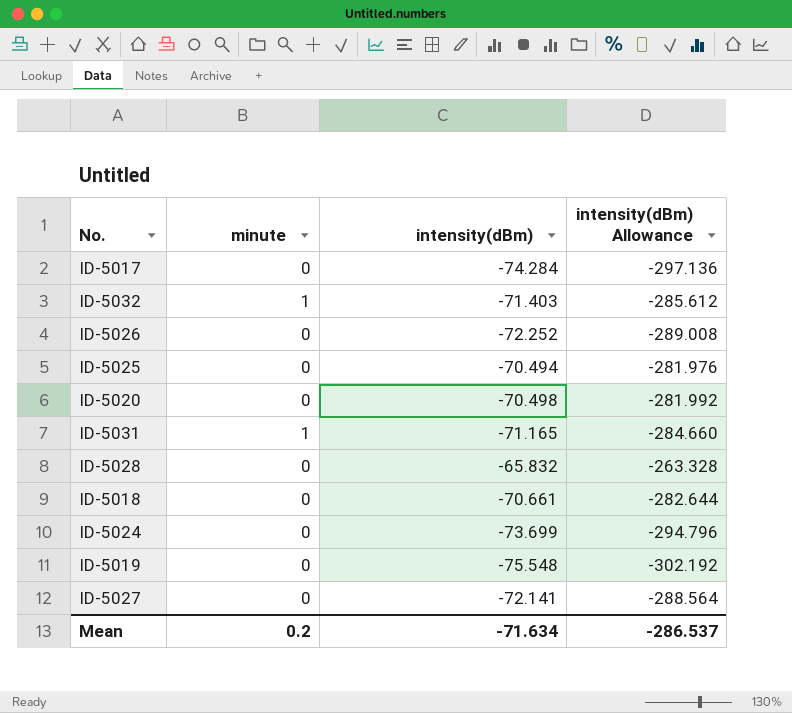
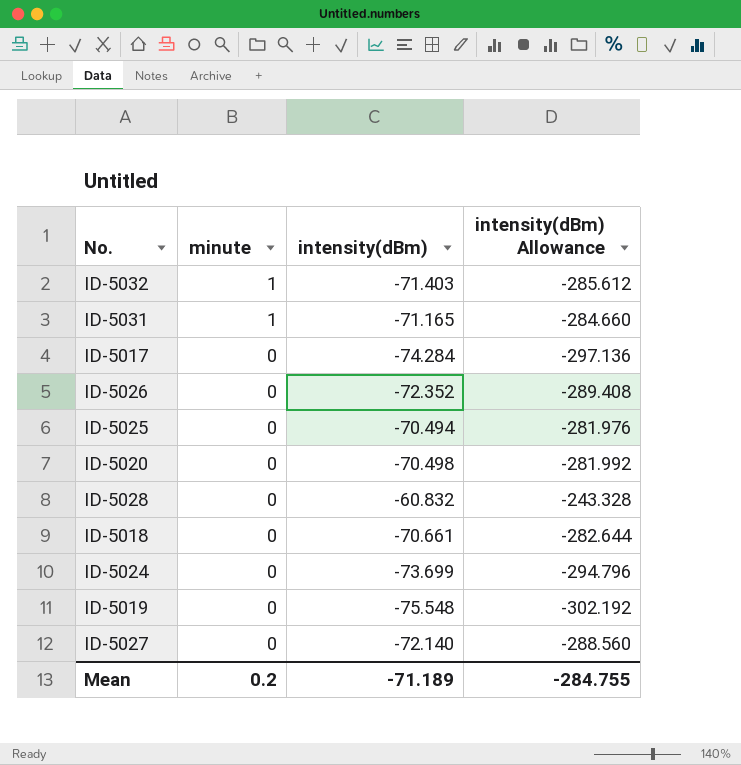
row order: none -> minute descending
ID-5026 | intensity(dBm): -72.252 -> -72.352
ID-5026 | intensity(dBm) Allowance: -289.008 -> -289.408
ID-5028 | intensity(dBm): -65.832 -> -60.832
ID-5028 | intensity(dBm) Allowance: -263.328 -> -243.328
ID-5027 | intensity(dBm): -72.141 -> -72.140
ID-5027 | intensity(dBm) Allowance: -288.564 -> -288.560
Mean | intensity(dBm): -71.634 -> -71.189
Mean | intensity(dBm) Allowance: -286.537 -> -284.755

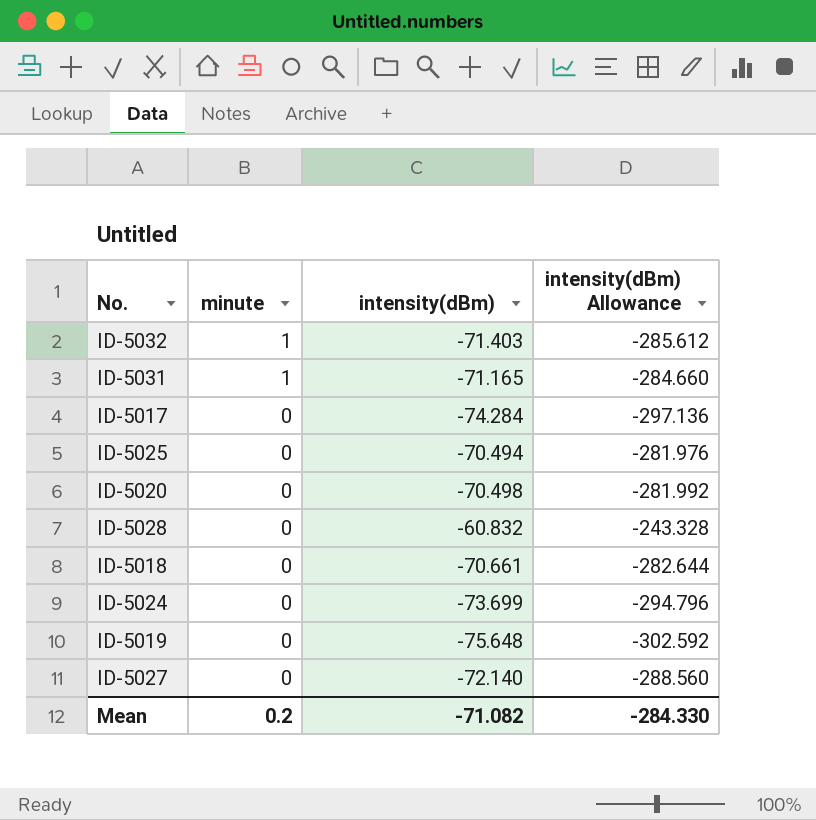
row ID-5026: 0 | -72.352 | -289.408 -> none
ID-5019 | intensity(dBm): -75.548 -> -75.648
ID-5019 | intensity(dBm) Allowance: -302.192 -> -302.592
Mean | intensity(dBm): -71.189 -> -71.082
Mean | intensity(dBm) Allowance: -284.755 -> -284.330

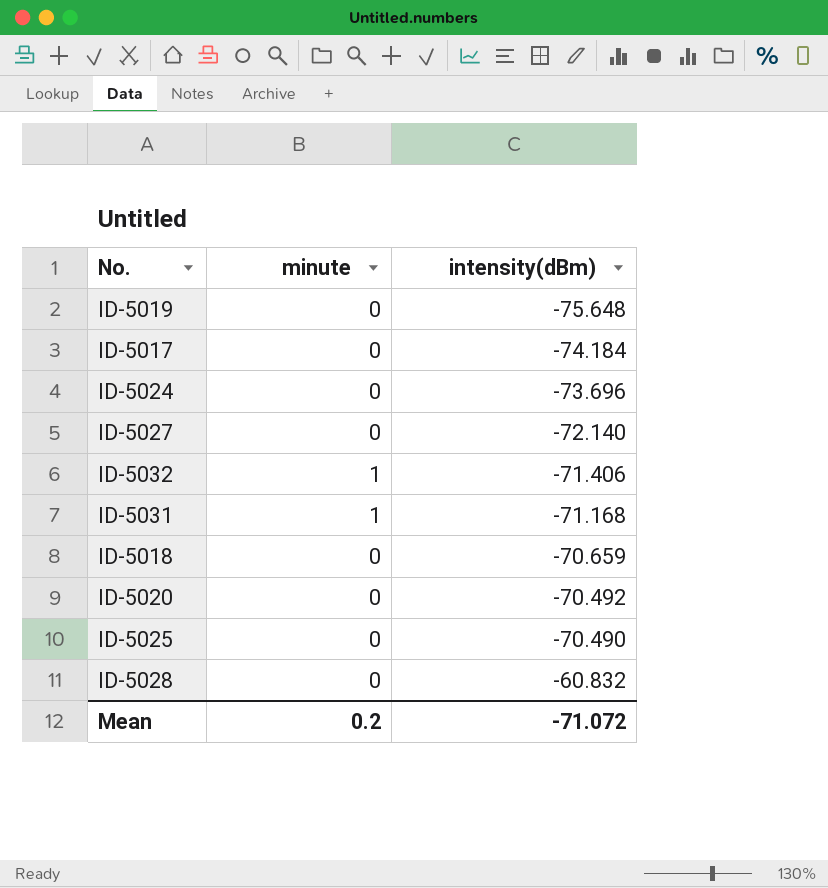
row order: minute descending -> intensity(dBm) ascending
column intensity(dBm) Allowance | formula: [intensity(dBm)] * 4 -> none
ID-5017 | intensity(dBm): -74.284 -> -74.184
ID-5024 | intensity(dBm): -73.699 -> -73.696
ID-5032 | intensity(dBm): -71.403 -> -71.406
ID-5031 | intensity(dBm): -71.165 -> -71.168
ID-5018 | intensity(dBm): -70.661 -> -70.659
ID-5020 | intensity(dBm): -70.498 -> -70.492
ID-5025 | intensity(dBm): -70.494 -> -70.490
Mean | intensity(dBm): -71.082 -> -71.072

